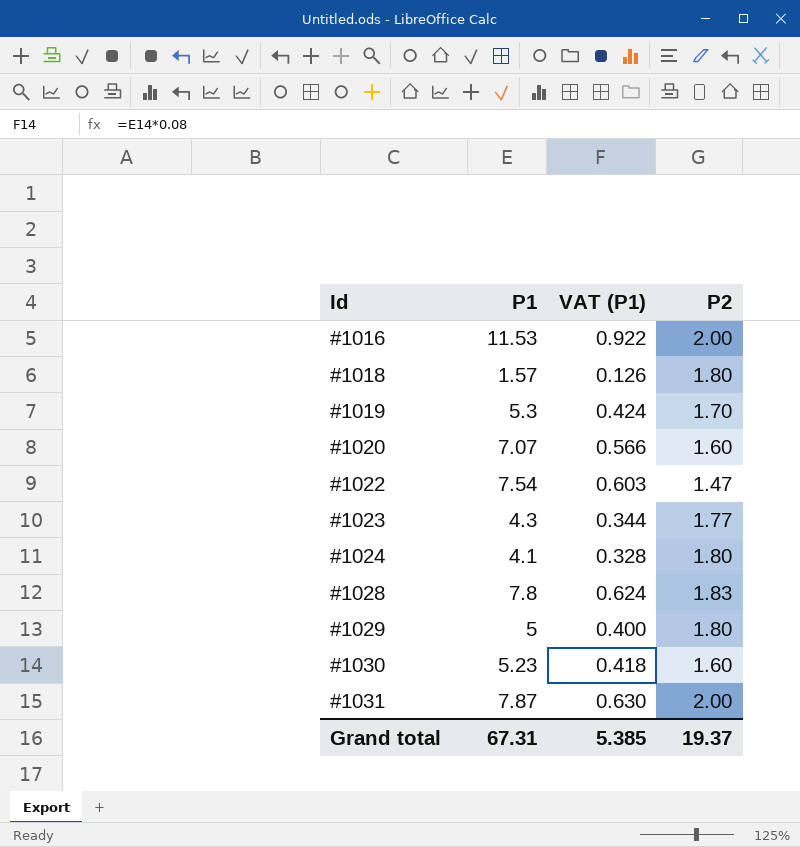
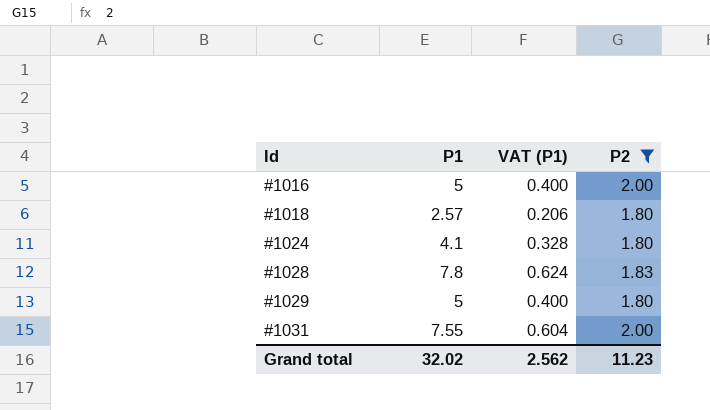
filter: none -> P2 >= 1.80
#1016 | P1: 11.53 -> 5
#1016 | VAT (P1): 0.922 -> 0.400
#1018 | P1: 1.57 -> 2.57
#1018 | VAT (P1): 0.126 -> 0.206
#1031 | P1: 7.87 -> 7.55
#1031 | VAT (P1): 0.630 -> 0.604
Grand total | P1: 67.31 -> 32.02
Grand total | VAT (P1): 5.385 -> 2.562
Grand total | P2: 19.37 -> 11.23

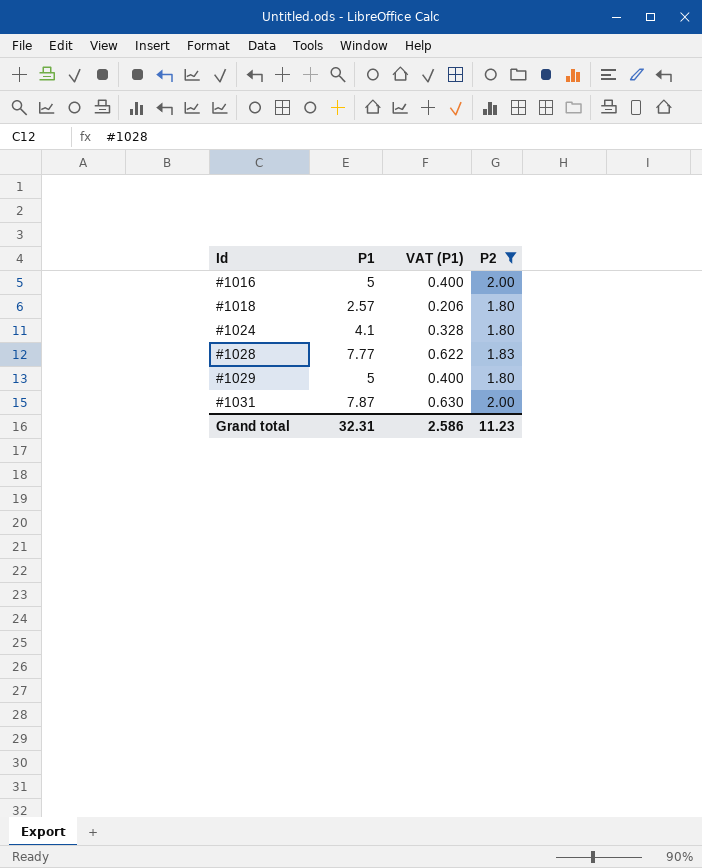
#1028 | P1: 7.8 -> 7.77
#1028 | VAT (P1): 0.624 -> 0.622
#1031 | P1: 7.55 -> 7.87
#1031 | VAT (P1): 0.604 -> 0.630
Grand total | P1: 32.02 -> 32.31
Grand total | VAT (P1): 2.562 -> 2.586

